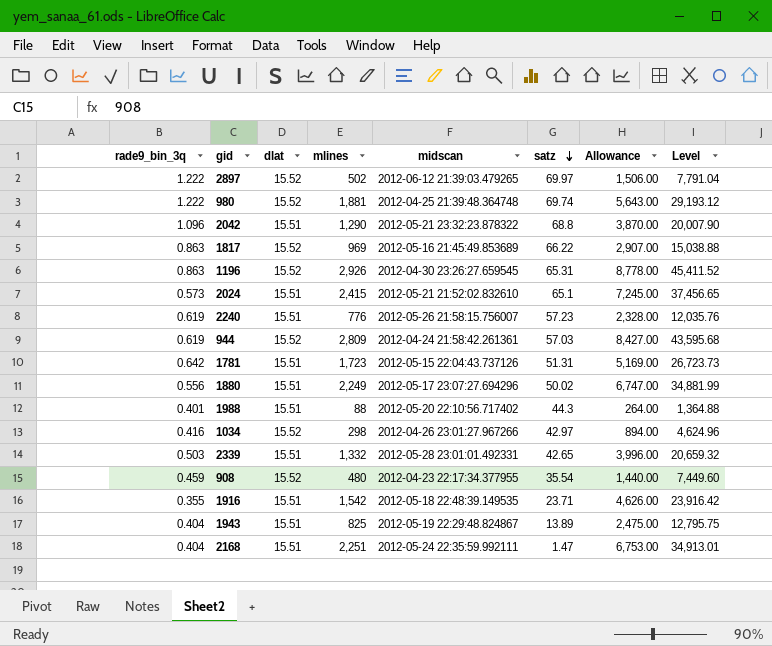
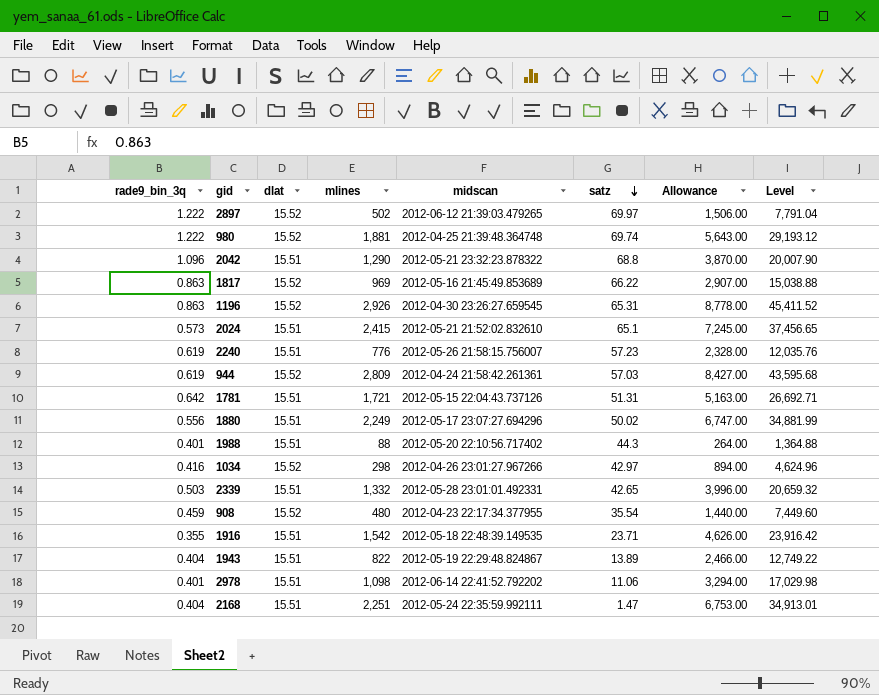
1781 | mlines: 1,723 -> 1,721
1781 | Allowance: 5,169.00 -> 5,163.00
1781 | Level: 26,723.73 -> 26,692.71
1943 | mlines: 825 -> 822
1943 | Allowance: 2,475.00 -> 2,466.00
1943 | Level: 12,795.75 -> 12,749.22
row 2978: none -> 0.401 | 15.51 | 1,098 | 2012-06-14 22:41:52.792202 | 11.06 | 3,294.00 | 17,029.98

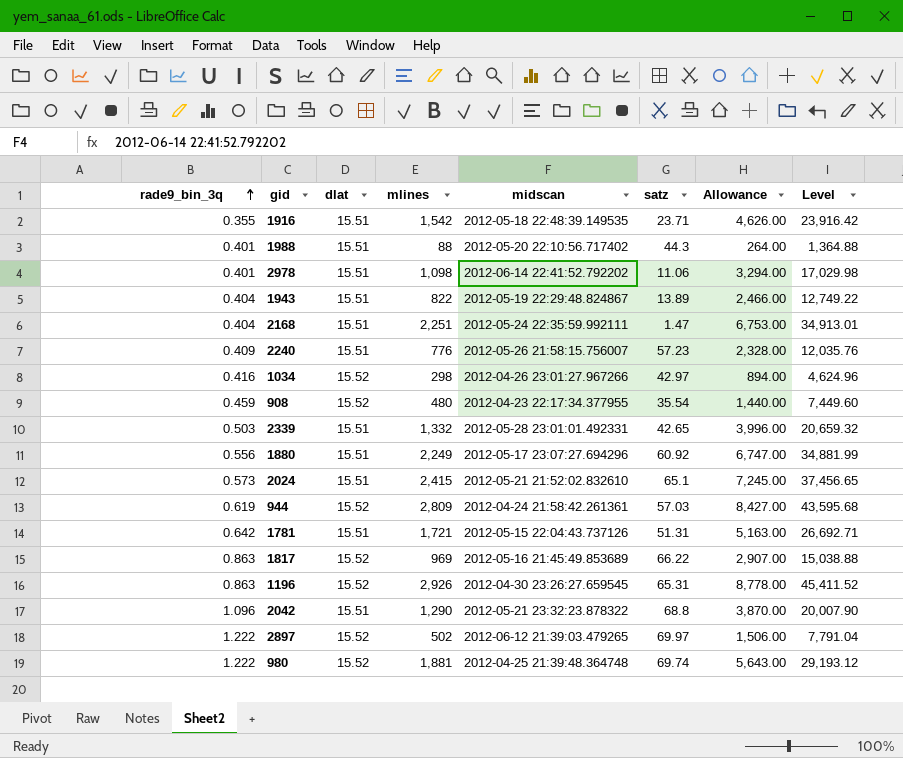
row order: satz descending -> rade9_bin_3q ascending
2240 | rade9_bin_3q: 0.619 -> 0.409
1880 | satz: 50.02 -> 60.92

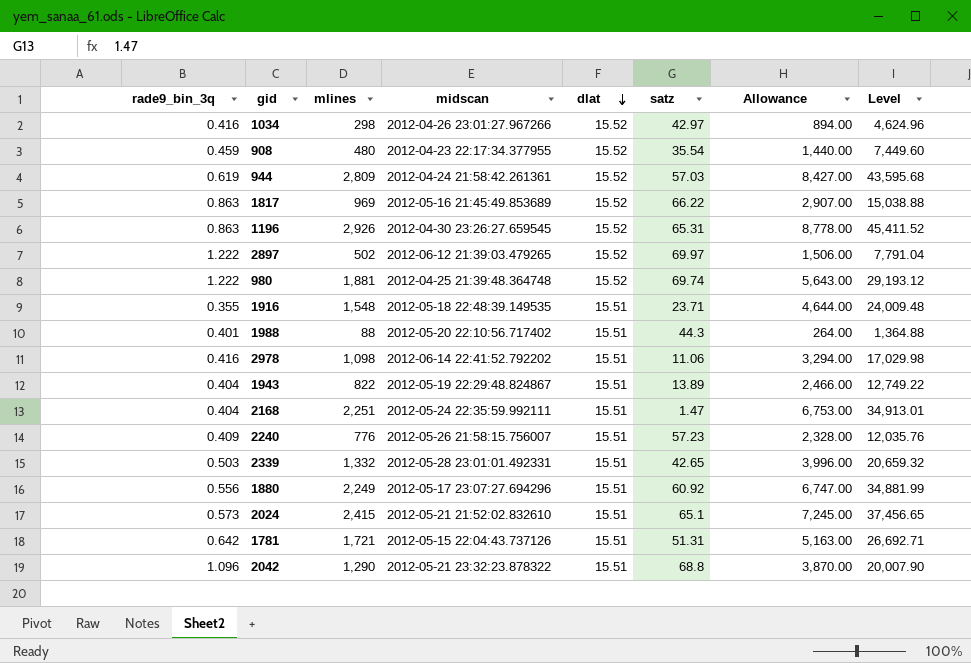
row order: rade9_bin_3q ascending -> dlat descending
column dlat | position: 3 -> 5
1916 | mlines: 1,542 -> 1,548
1916 | Allowance: 4,626.00 -> 4,644.00
1916 | Level: 23,916.42 -> 24,009.48
2978 | rade9_bin_3q: 0.401 -> 0.416

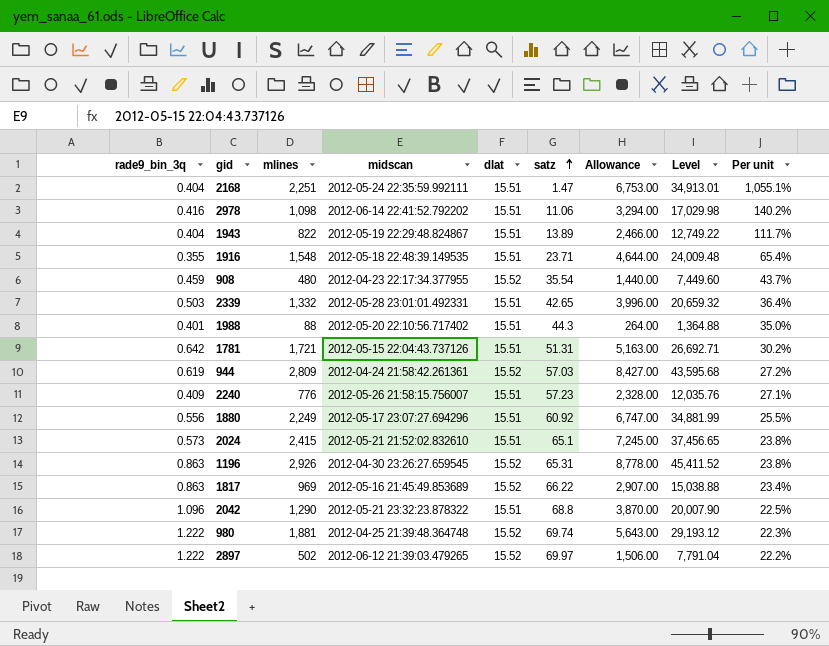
row order: dlat descending -> satz ascending
column Per unit | formula: none -> [dlat] / [satz]
row 1034: 0.416 | 298 | 2012-04-26 23:01:27.967266 | 15.52 | 42.97 | 894.00 | 4,624.96 -> none

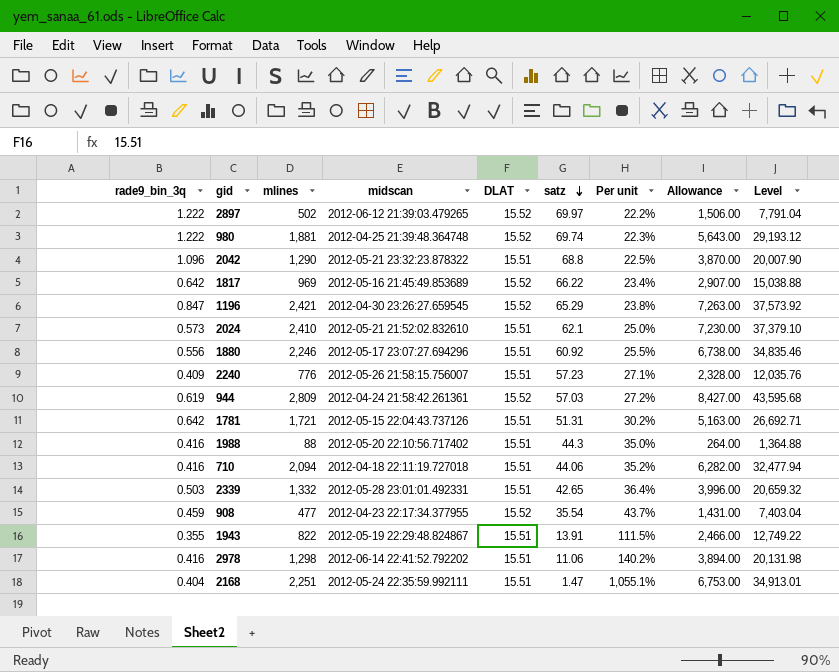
row order: satz ascending -> satz descending
column name: dlat -> DLAT
column Per unit | position: 9 -> 7
row 1916: 0.355 | 1,548 | 2012-05-18 22:48:39.149535 | 15.51 | 23.71 | 4,644.00 | 24,009.48 | 65.4% -> none
1817 | rade9_bin_3q: 0.863 -> 0.642
1196 | rade9_bin_3q: 0.863 -> 0.847
1196 | mlines: 2,926 -> 2,421
1196 | satz: 65.31 -> 65.29
1196 | Allowance: 8,778.00 -> 7,263.00
1196 | Level: 45,411.52 -> 37,573.92
2024 | mlines: 2,415 -> 2,410
2024 | satz: 65.1 -> 62.1
2024 | Per unit: 23.8% -> 25.0%
2024 | Allowance: 7,245.00 -> 7,230.00
2024 | Level: 37,456.65 -> 37,379.10
1880 | mlines: 2,249 -> 2,246
1880 | Allowance: 6,747.00 -> 6,738.00
1880 | Level: 34,881.99 -> 34,835.46
1988 | rade9_bin_3q: 0.401 -> 0.416
row 710: none -> 0.416 | 2,094 | 2012-04-18 22:11:19.727018 | 15.51 | 44.06 | 35.2% | 6,282.00 | 32,477.94
908 | mlines: 480 -> 477
908 | Allowance: 1,440.00 -> 1,431.00
908 | Level: 7,449.60 -> 7,403.04
1943 | rade9_bin_3q: 0.404 -> 0.355
1943 | satz: 13.89 -> 13.91
1943 | Per unit: 111.7% -> 111.5%
2978 | mlines: 1,098 -> 1,298
2978 | Allowance: 3,294.00 -> 3,894.00
2978 | Level: 17,029.98 -> 20,131.98

